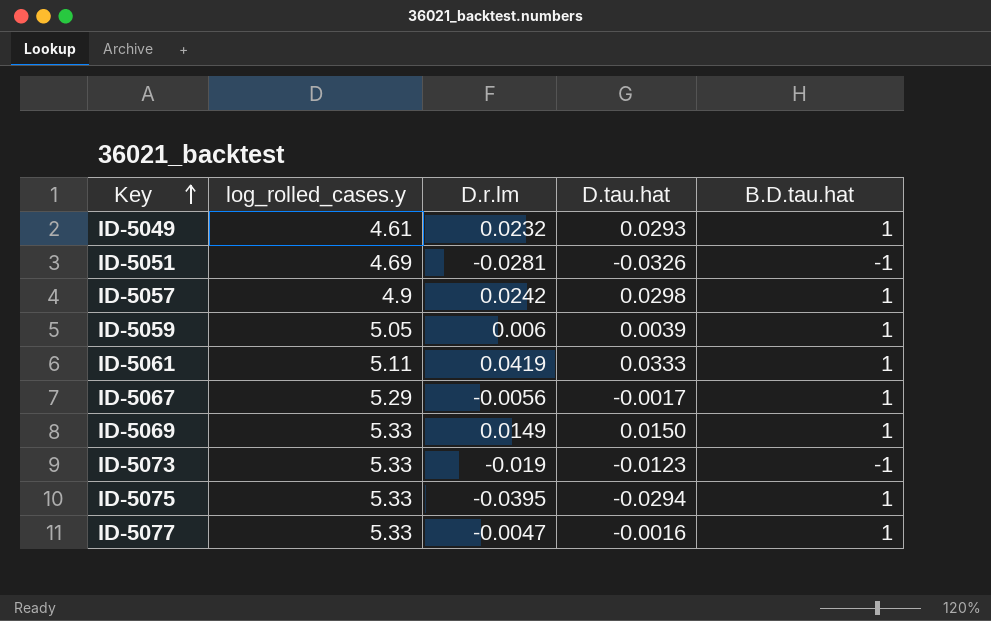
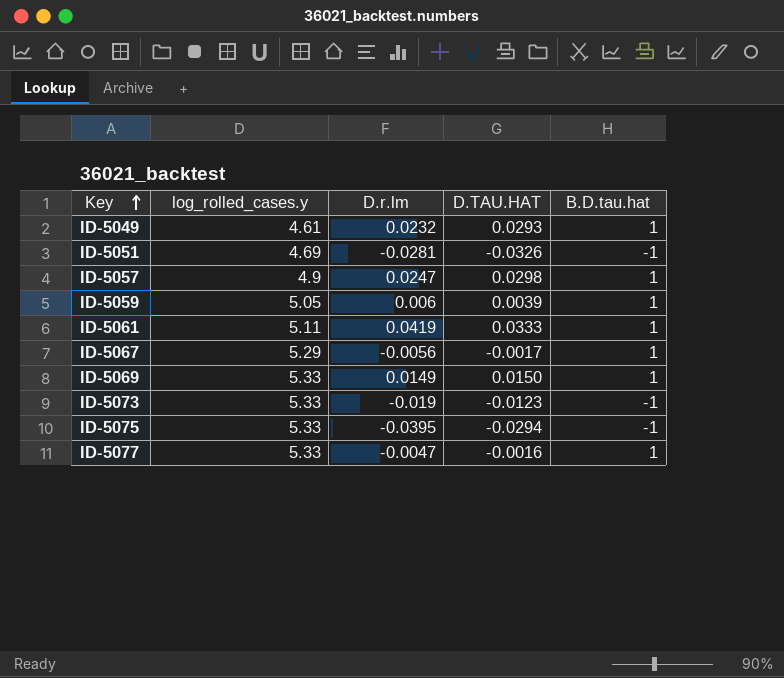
column name: D.tau.hat -> D.TAU.HAT
ID-5057 | D.r.lm: 0.0242 -> 0.0247
ID-5075 | B.D.tau.hat: 1 -> -1

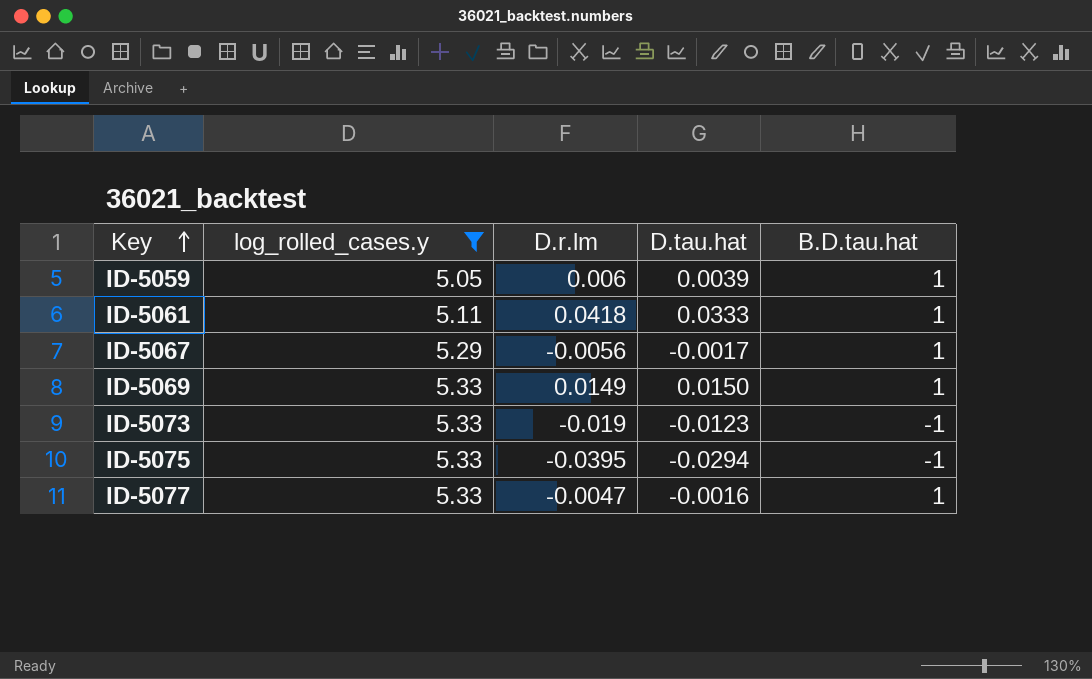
filter: none -> log_rolled_cases.y >= 5.05
column name: D.TAU.HAT -> D.tau.hat
ID-5061 | D.r.lm: 0.0419 -> 0.0418

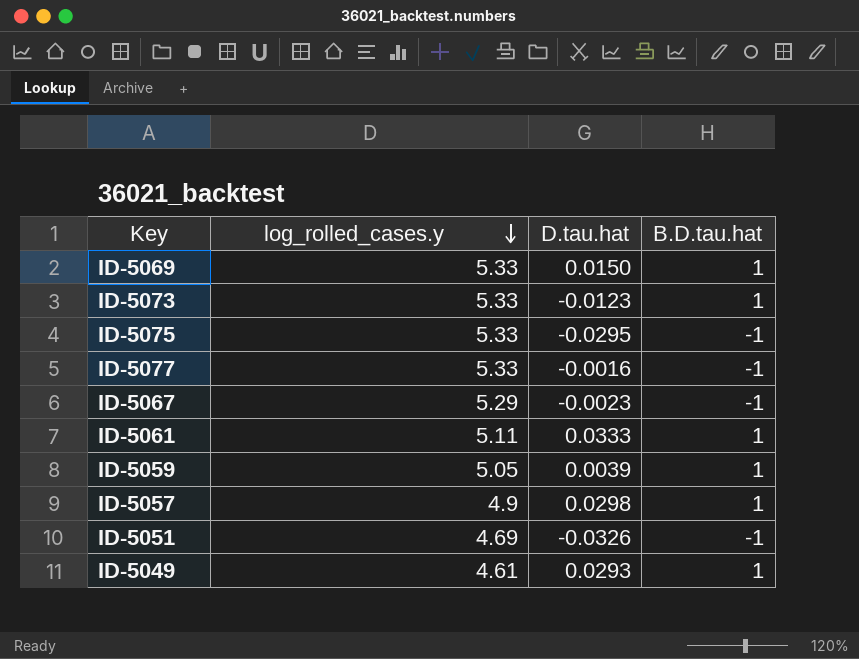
filter: log_rolled_cases.y >= 5.05 -> none
row order: Key ascending -> log_rolled_cases.y descending
column D.r.lm | position: 3 -> none
ID-5073 | B.D.tau.hat: -1 -> 1
ID-5075 | D.tau.hat: -0.0294 -> -0.0295
ID-5077 | B.D.tau.hat: 1 -> -1
ID-5067 | D.tau.hat: -0.0017 -> -0.0023
ID-5067 | B.D.tau.hat: 1 -> -1

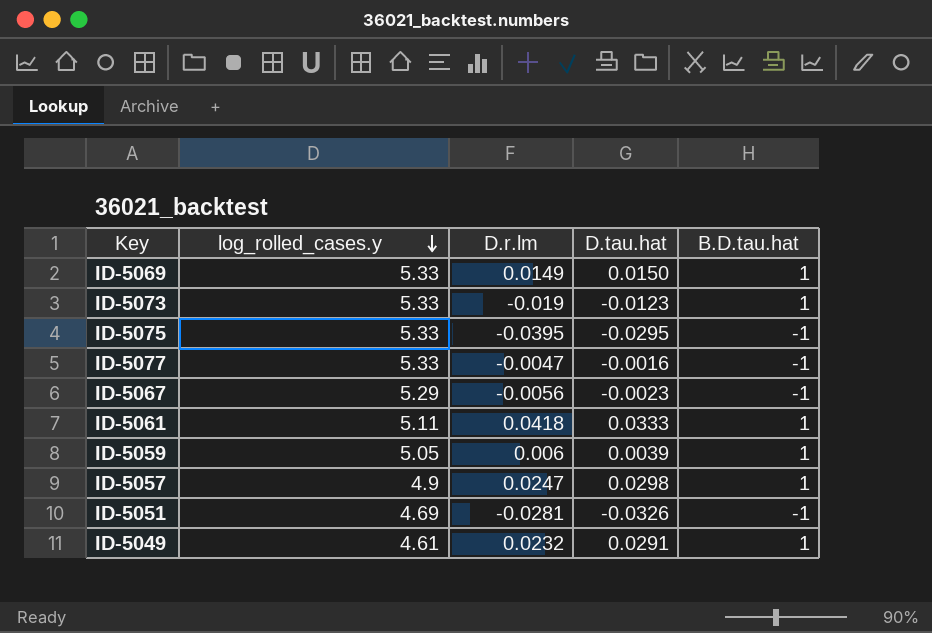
column D.r.lm | position: none -> 3
ID-5049 | D.tau.hat: 0.0293 -> 0.0291

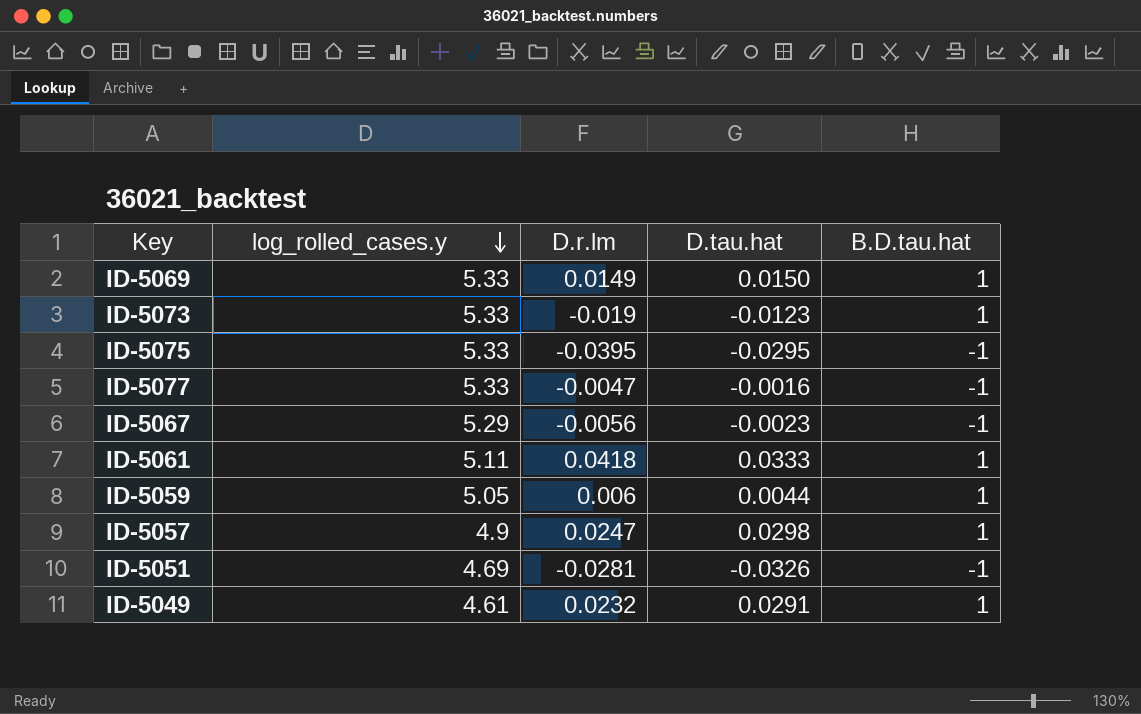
ID-5059 | D.tau.hat: 0.0039 -> 0.0044

